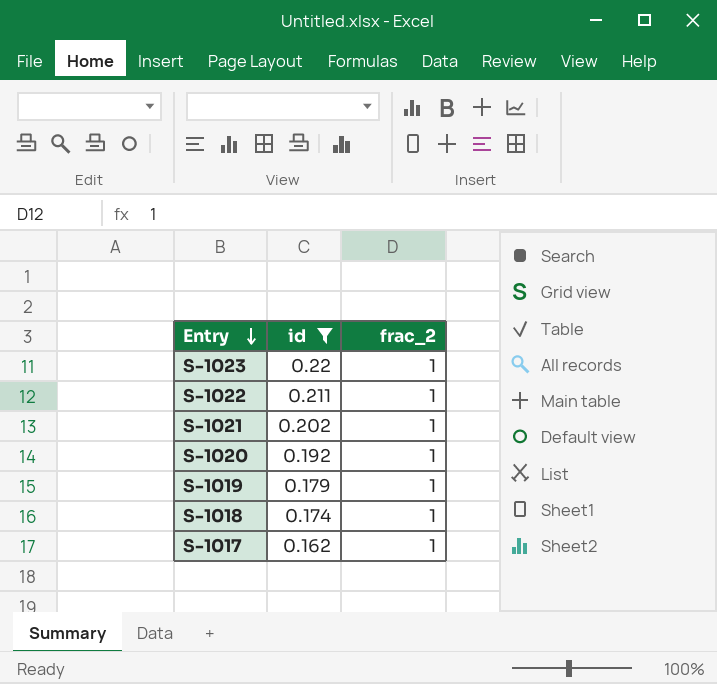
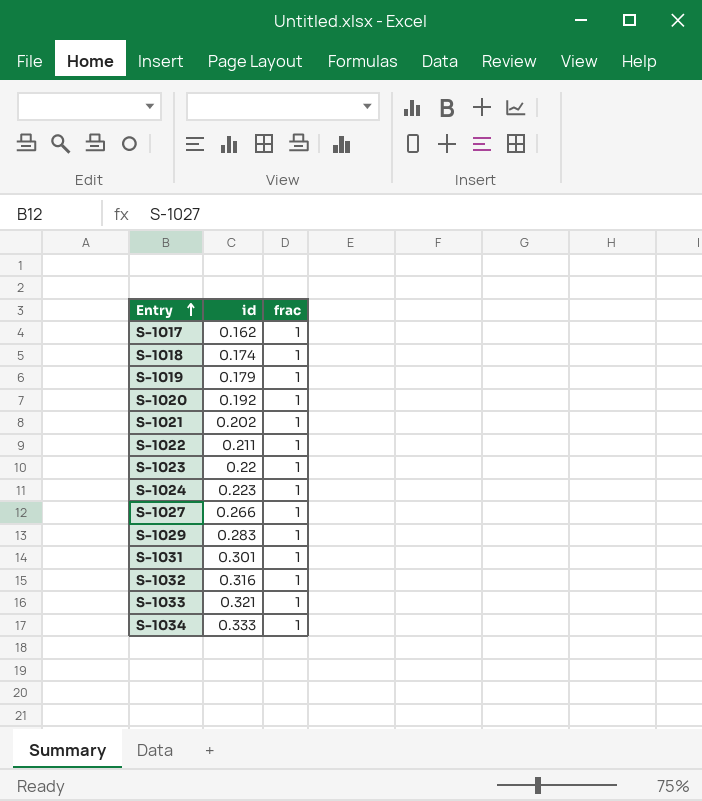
filter: id <= 0.22 -> none
row order: Entry descending -> Entry ascending
column name: frac_2 -> frac

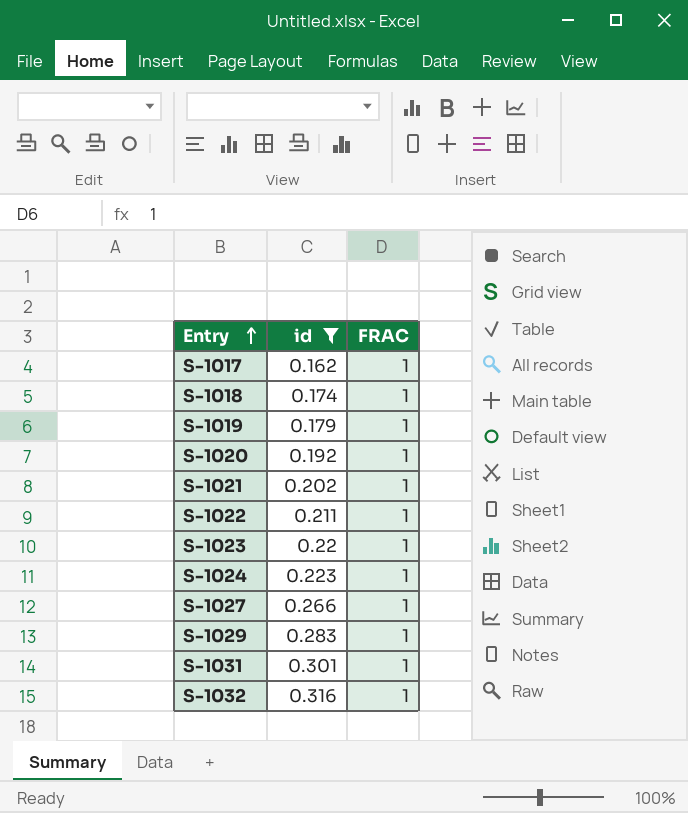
filter: none -> id <= 0.316
column name: frac -> FRAC

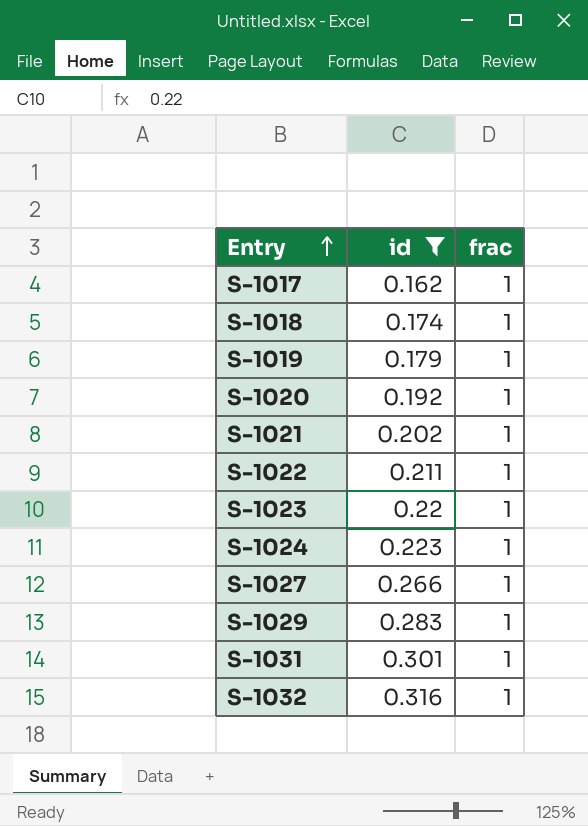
column name: FRAC -> frac

